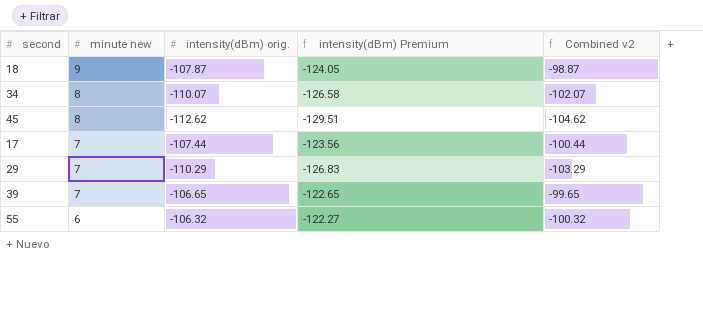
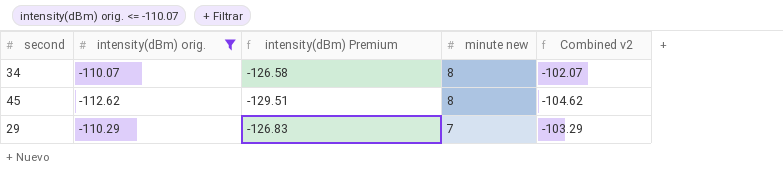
filter: none -> intensity(dBm) orig. <= -110.07
column minute new | position: 2 -> 4

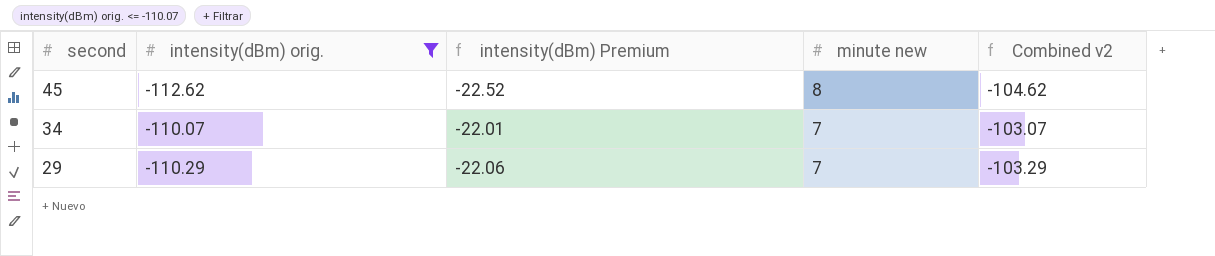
row order: minute new descending -> second descending
column intensity(dBm) Premium | formula: [intensity(dBm) orig.] * 1.15 -> [intensity(dBm) orig.] * 0.2
34 | minute new: 8 -> 7
34 | Combined v2: -102.07 -> -103.07

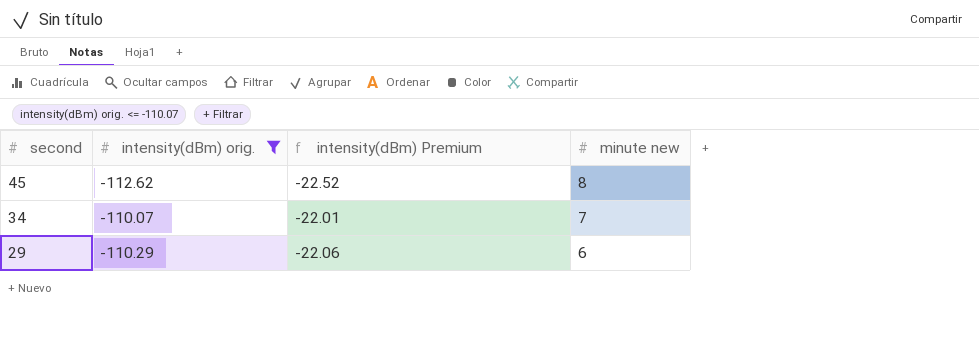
column Combined v2 | formula: [intensity(dBm) orig.] + [minute new] -> none
29 | minute new: 7 -> 6

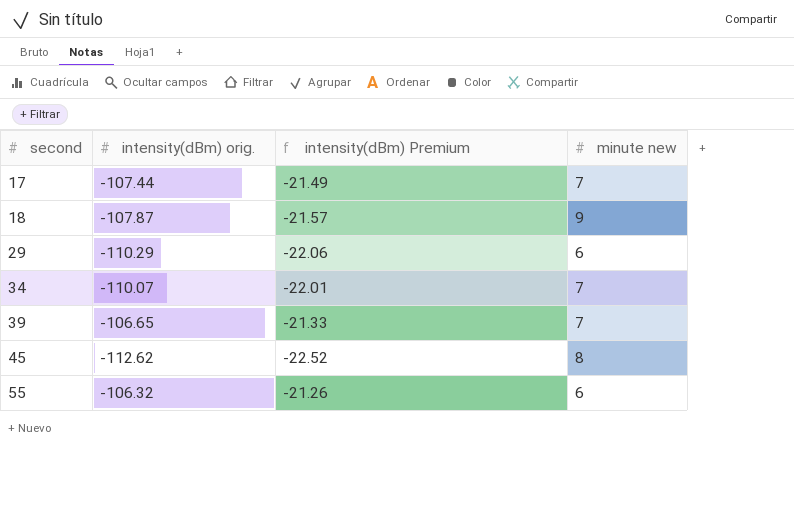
filter: intensity(dBm) orig. <= -110.07 -> none
row order: second descending -> second ascending

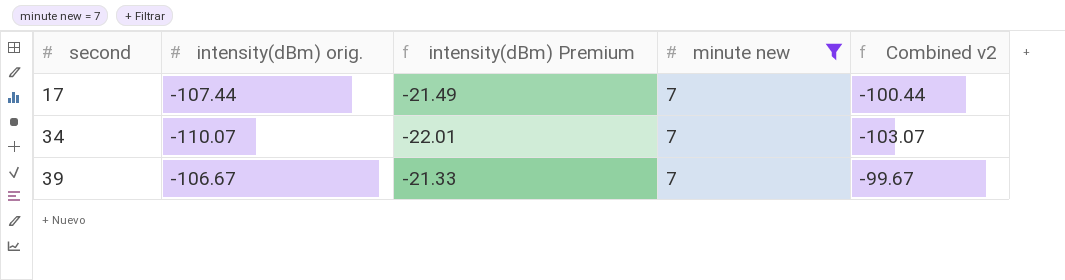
filter: none -> minute new = 7
column Combined v2 | formula: none -> [intensity(dBm) orig.] + [minute new]
39 | intensity(dBm) orig.: -106.65 -> -106.67

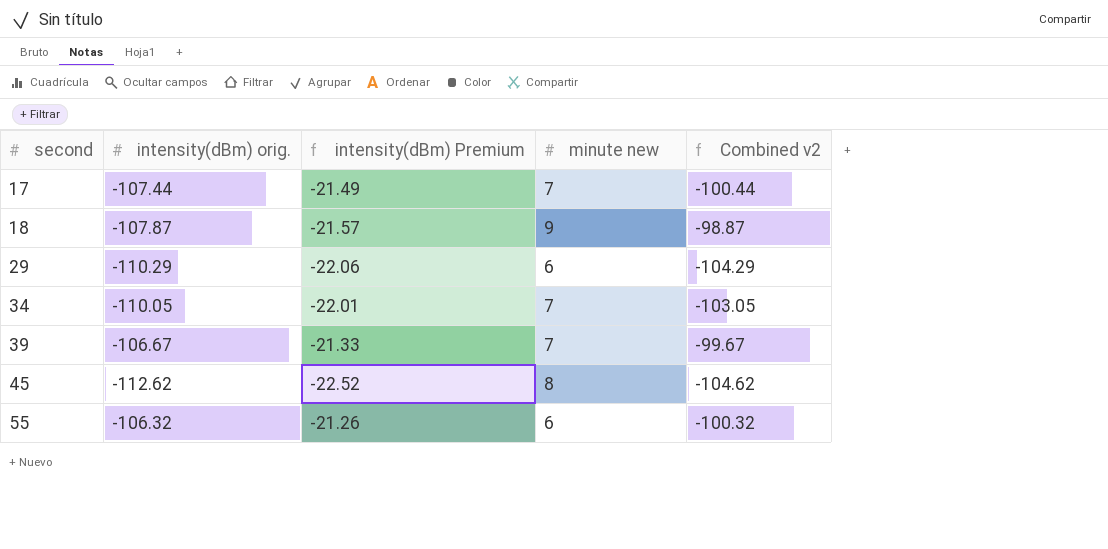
filter: minute new = 7 -> none
34 | intensity(dBm) orig.: -110.07 -> -110.05
34 | Combined v2: -103.07 -> -103.05

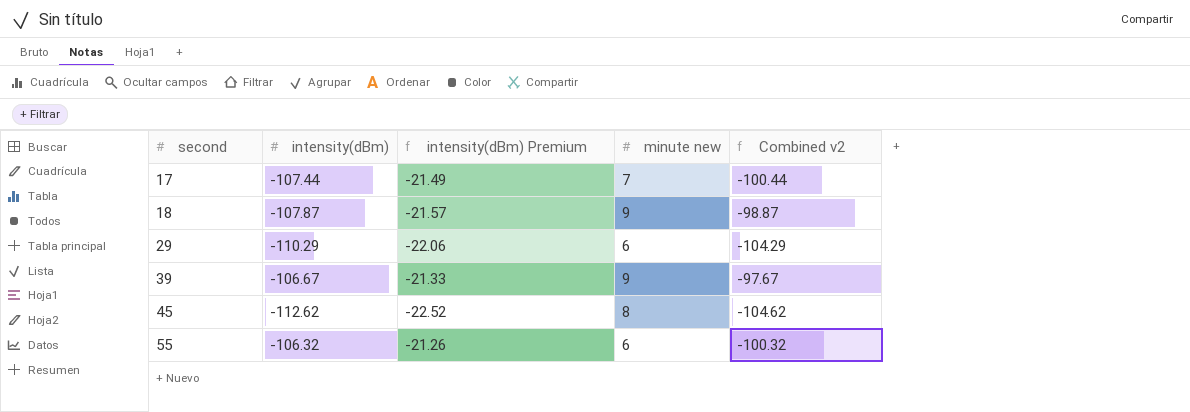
column name: intensity(dBm) orig. -> intensity(dBm)
row 34: -110.05 | -22.01 | 7 | -103.05 -> none
39 | minute new: 7 -> 9
39 | Combined v2: -99.67 -> -97.67

